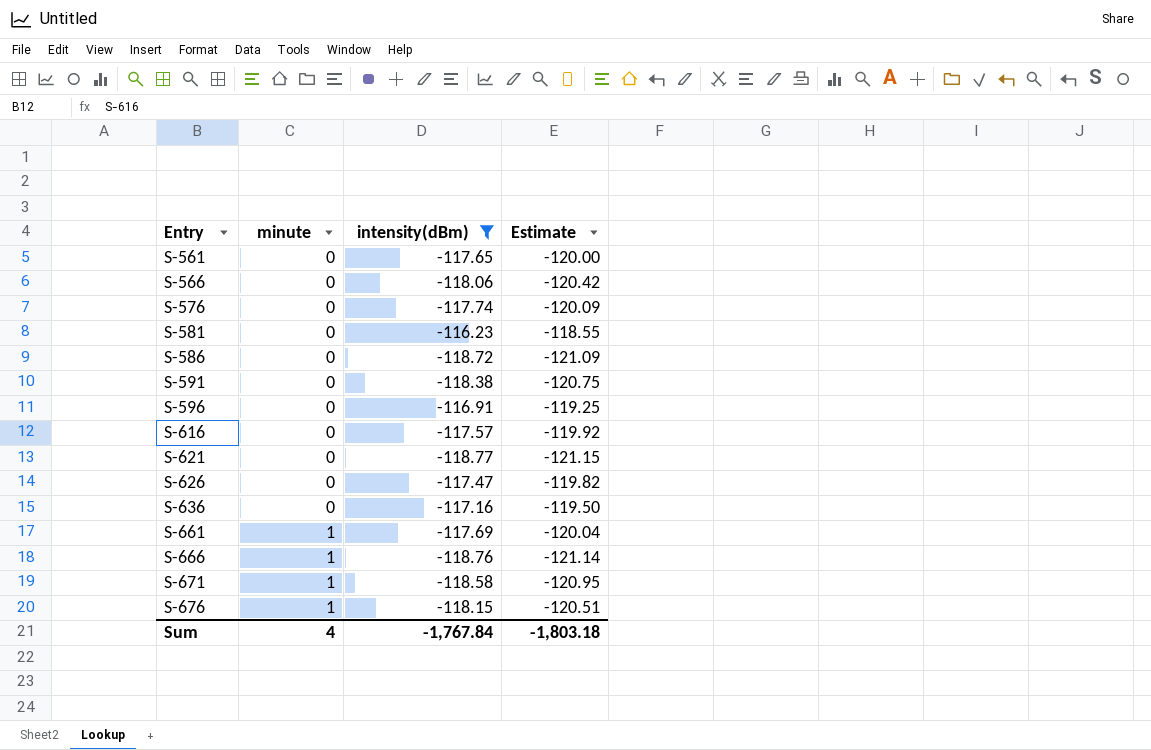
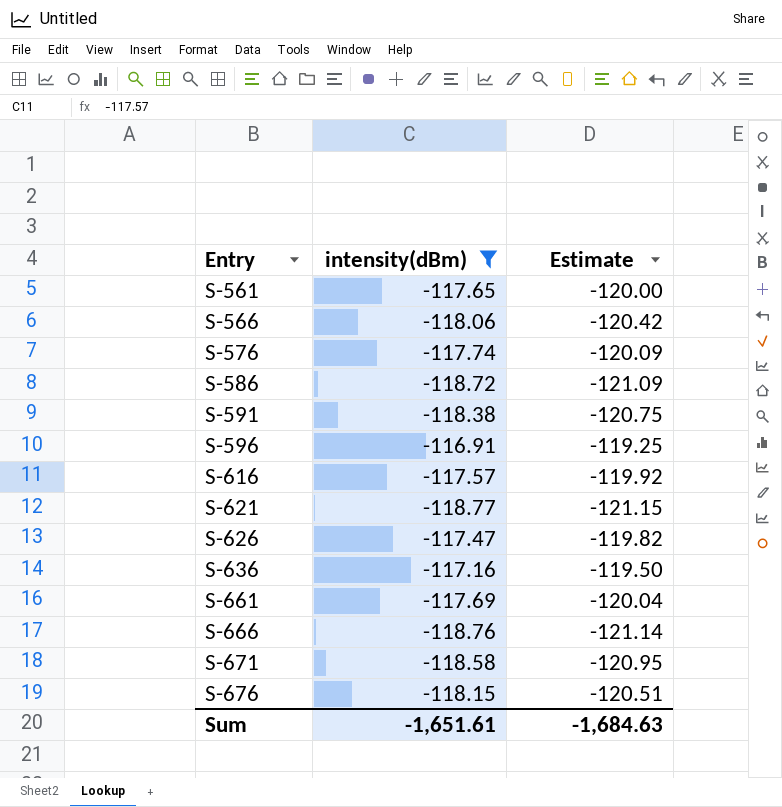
column minute | position: 2 -> none
row S-581: 0 | -116.23 | -118.55 -> none
Sum | intensity(dBm): -1,767.84 -> -1,651.61
Sum | Estimate: -1,803.18 -> -1,684.63

